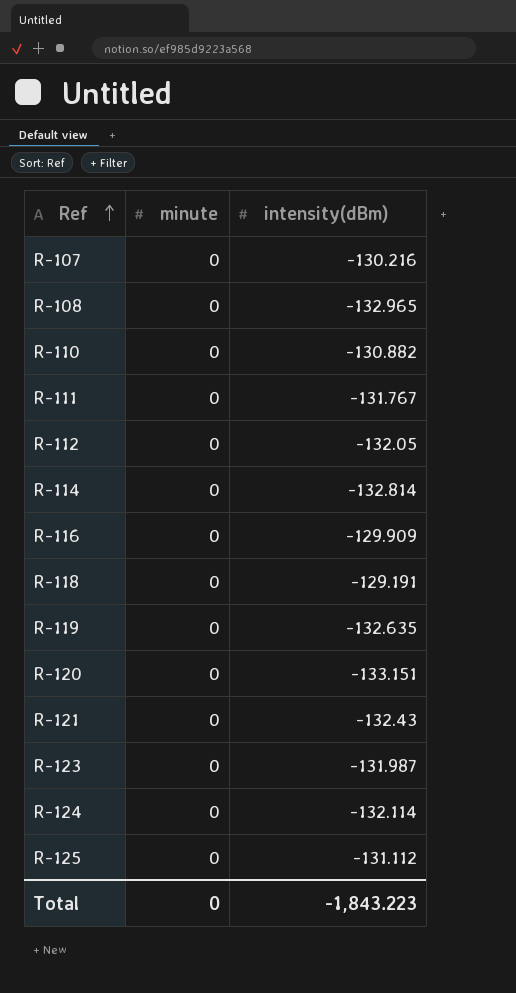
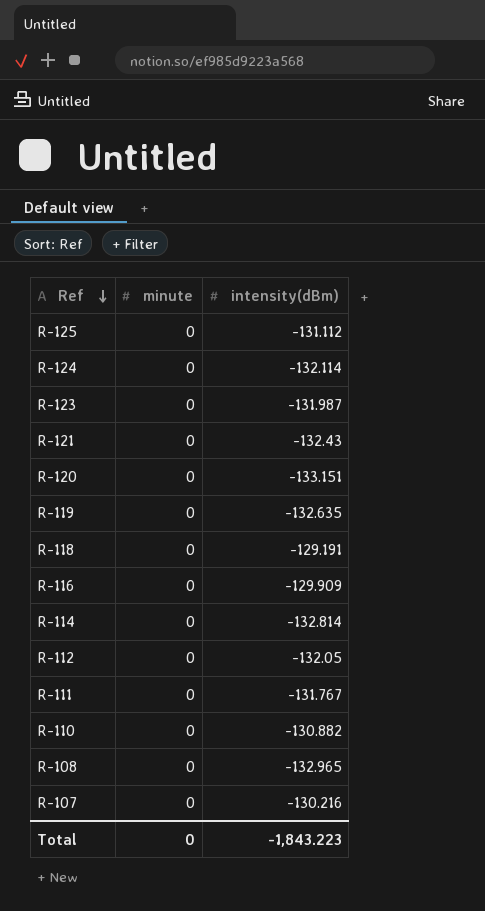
row order: Ref ascending -> Ref descending

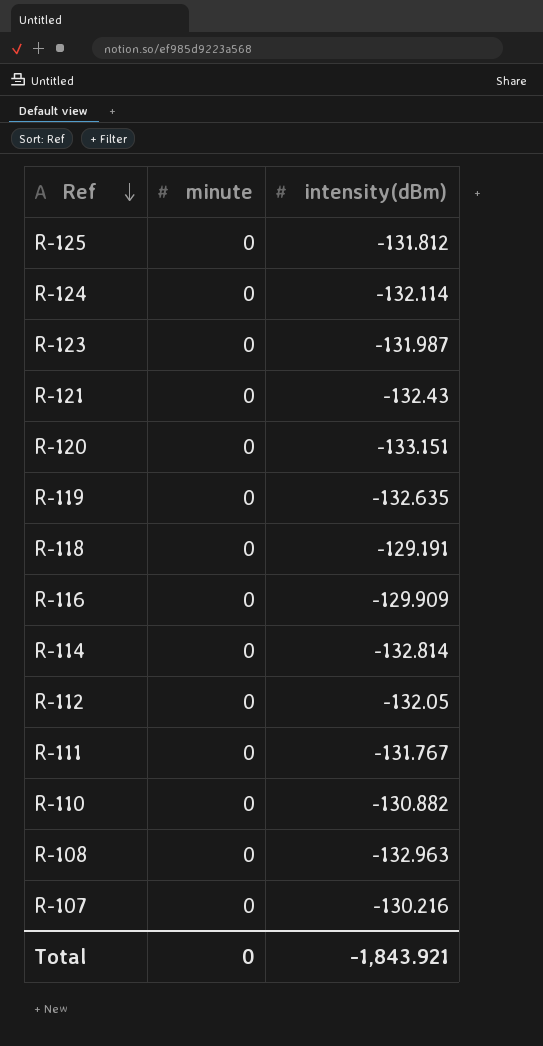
R-125 | intensity(dBm): -131.112 -> -131.812
R-108 | intensity(dBm): -132.965 -> -132.963
Total | intensity(dBm): -1,843.223 -> -1,843.921

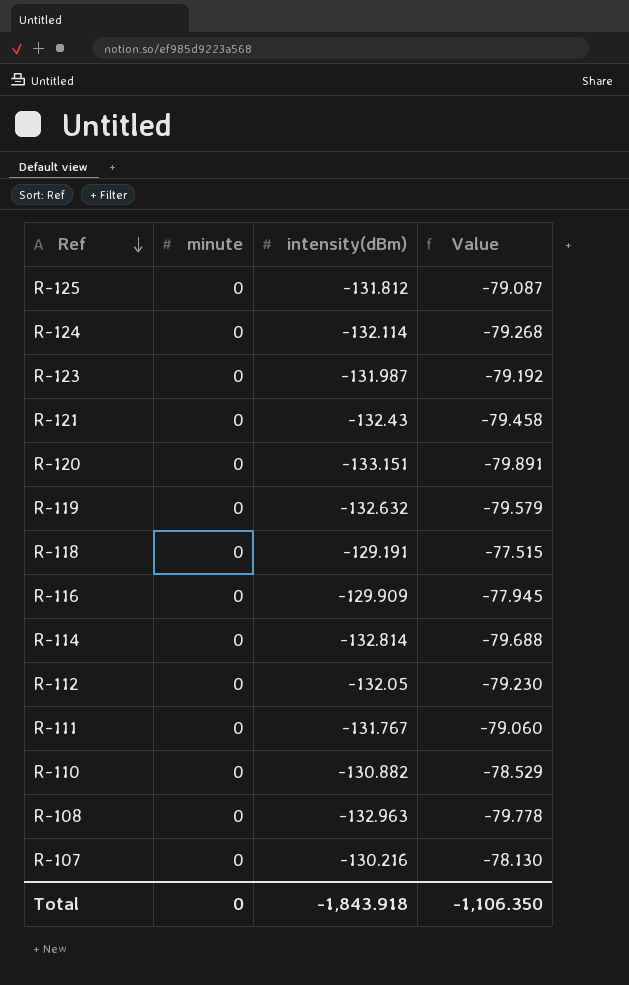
column Value | formula: none -> [intensity(dBm)] * 0.6
R-119 | intensity(dBm): -132.635 -> -132.632
Total | intensity(dBm): -1,843.921 -> -1,843.918

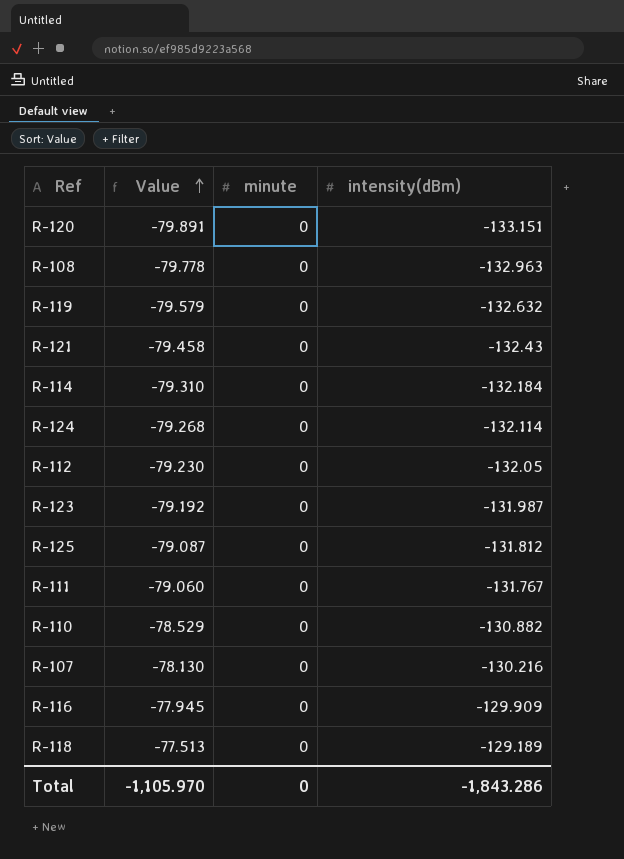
row order: Ref descending -> Value ascending
column Value | position: 4 -> 2
R-114 | Value: -79.688 -> -79.310
R-114 | intensity(dBm): -132.814 -> -132.184
R-118 | Value: -77.515 -> -77.513
R-118 | intensity(dBm): -129.191 -> -129.189
Total | Value: -1,106.350 -> -1,105.970
Total | intensity(dBm): -1,843.918 -> -1,843.286

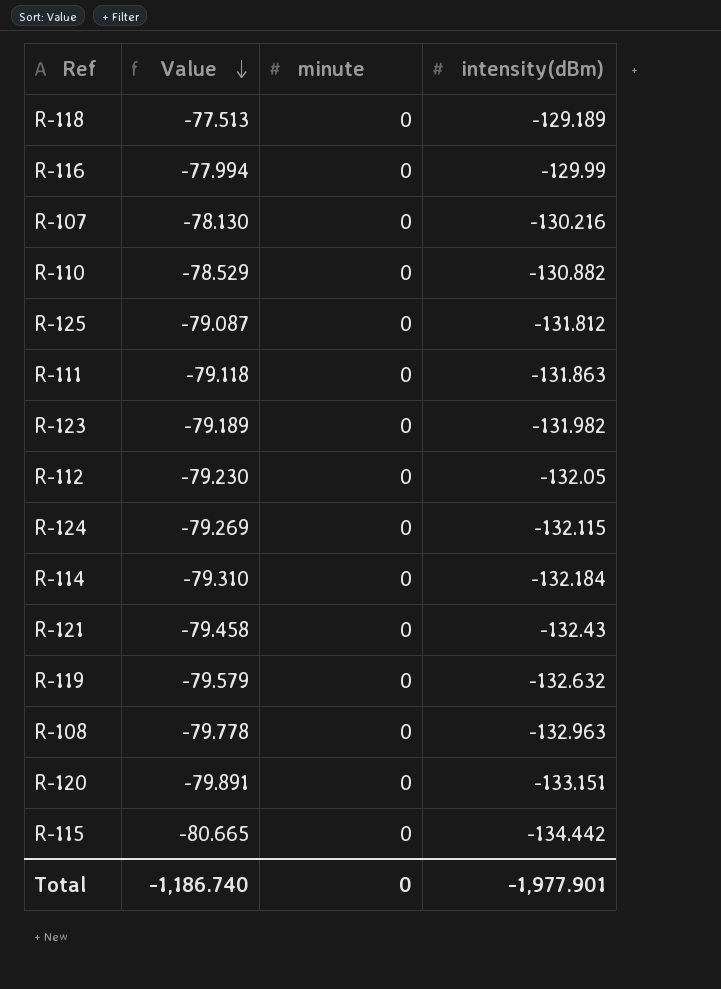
row order: Value ascending -> Value descending
R-116 | Value: -77.945 -> -77.994
R-116 | intensity(dBm): -129.909 -> -129.99
R-111 | Value: -79.060 -> -79.118
R-111 | intensity(dBm): -131.767 -> -131.863
R-123 | Value: -79.192 -> -79.189
R-123 | intensity(dBm): -131.987 -> -131.982
R-124 | Value: -79.268 -> -79.269
R-124 | intensity(dBm): -132.114 -> -132.115
row R-115: none -> -80.665 | 0 | -134.442
Total | Value: -1,105.970 -> -1,186.740
Total | intensity(dBm): -1,843.286 -> -1,977.901

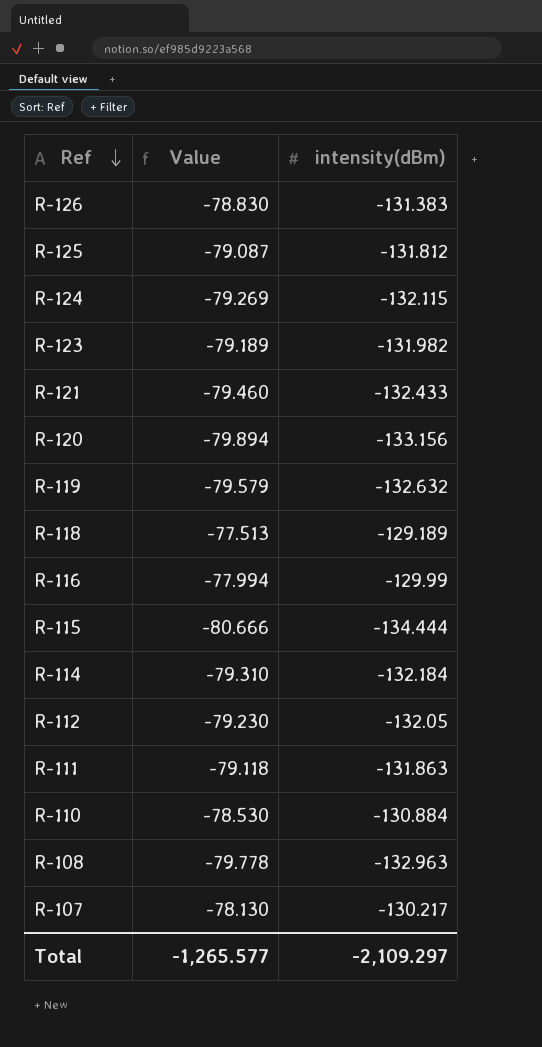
row order: Value descending -> Ref descending
column minute | position: 3 -> none
row R-126: none -> -78.830 | -131.383
R-121 | Value: -79.458 -> -79.460
R-121 | intensity(dBm): -132.43 -> -132.433
R-120 | Value: -79.891 -> -79.894
R-120 | intensity(dBm): -133.151 -> -133.156
R-115 | Value: -80.665 -> -80.666
R-115 | intensity(dBm): -134.442 -> -134.444
R-110 | Value: -78.529 -> -78.530
R-110 | intensity(dBm): -130.882 -> -130.884
R-107 | intensity(dBm): -130.216 -> -130.217
Total | Value: -1,186.740 -> -1,265.577
Total | intensity(dBm): -1,977.901 -> -2,109.297

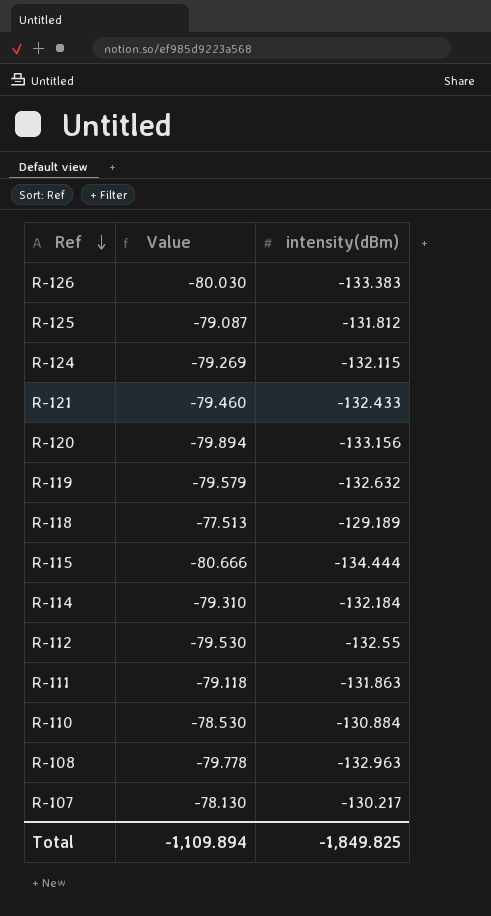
row R-123: -79.189 | -131.982 -> none
row R-116: -77.994 | -129.99 -> none
R-126 | Value: -78.830 -> -80.030
R-126 | intensity(dBm): -131.383 -> -133.383
R-112 | Value: -79.230 -> -79.530
R-112 | intensity(dBm): -132.05 -> -132.55
Total | Value: -1,265.577 -> -1,109.894
Total | intensity(dBm): -2,109.297 -> -1,849.825

